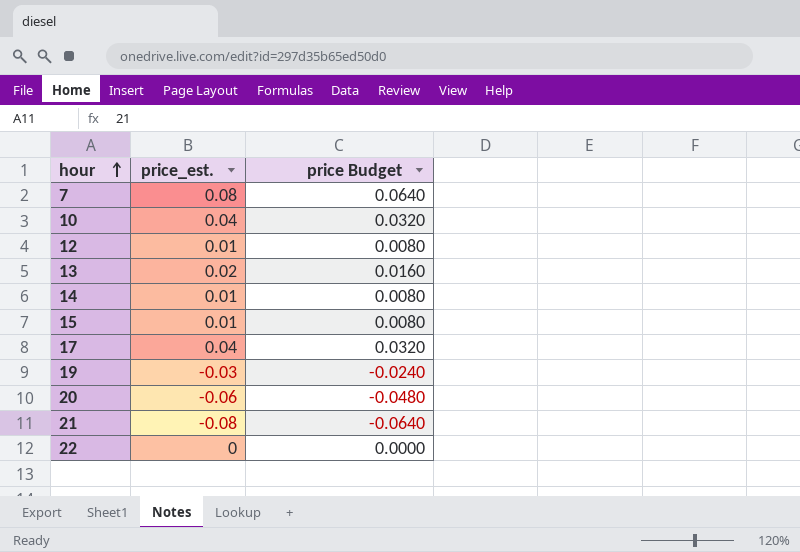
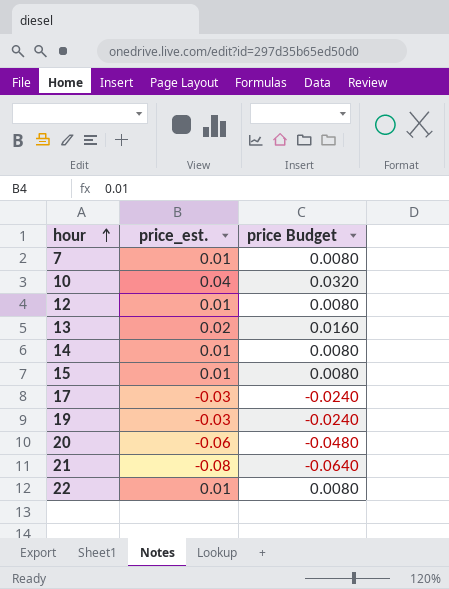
7 | price_est.: 0.08 -> 0.01
7 | price Budget: 0.0640 -> 0.0080
17 | price_est.: 0.04 -> -0.03
17 | price Budget: 0.0320 -> -0.0240
22 | price_est.: 0 -> 0.01
22 | price Budget: 0.0000 -> 0.0080

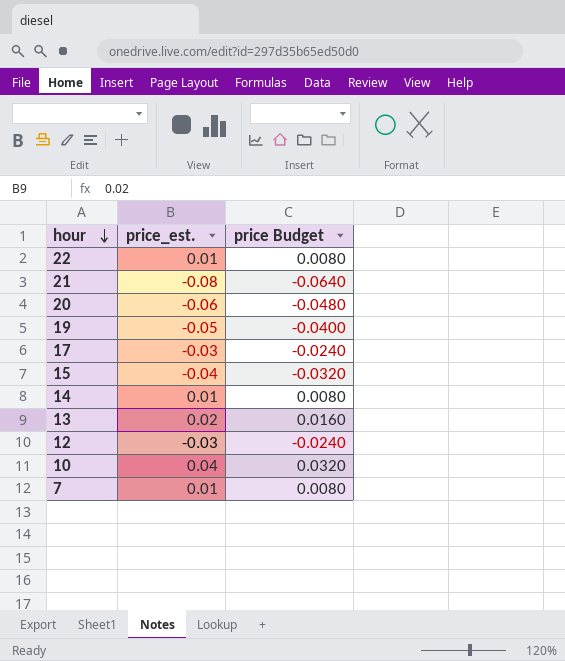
row order: hour ascending -> hour descending
19 | price_est.: -0.03 -> -0.05
19 | price Budget: -0.0240 -> -0.0400
15 | price_est.: 0.01 -> -0.04
15 | price Budget: 0.0080 -> -0.0320
12 | price_est.: 0.01 -> -0.03
12 | price Budget: 0.0080 -> -0.0240

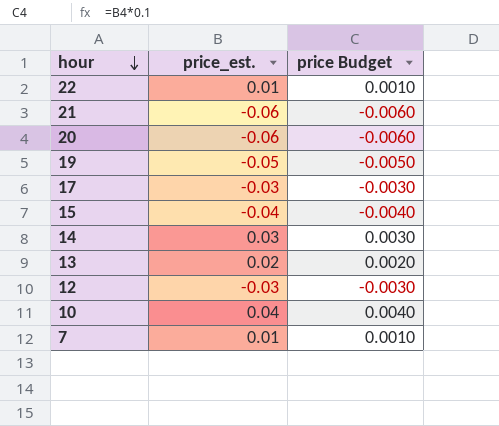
column price Budget | formula: [price_est.] * 0.8 -> [price_est.] * 0.1
21 | price_est.: -0.08 -> -0.06
14 | price_est.: 0.01 -> 0.03

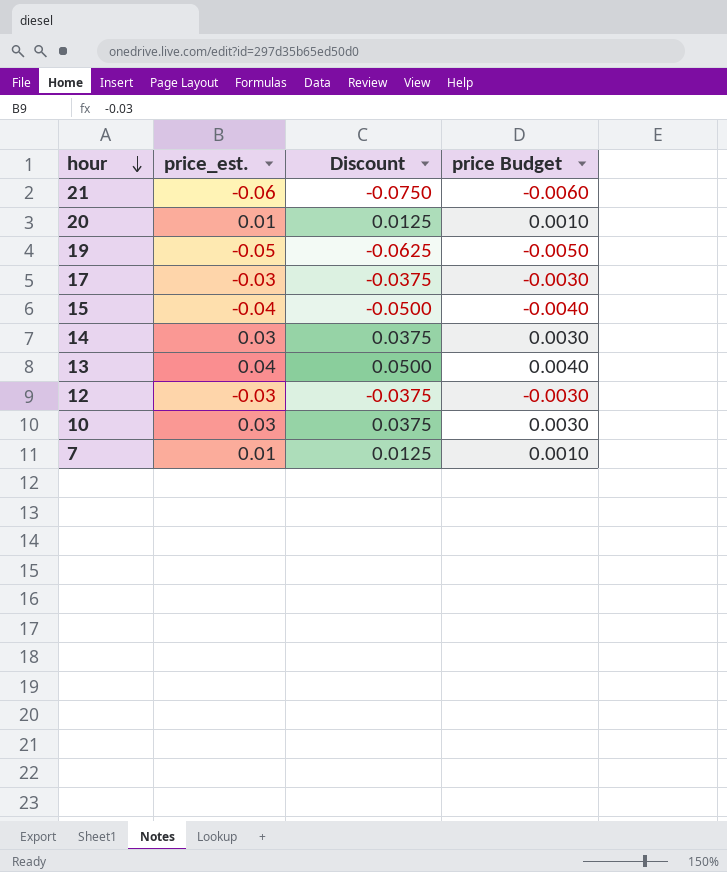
column Discount | formula: none -> [price_est.] * 1.25
row 22: 0.01 | 0.0010 -> none
20 | price_est.: -0.06 -> 0.01
20 | price Budget: -0.0060 -> 0.0010
13 | price_est.: 0.02 -> 0.04
13 | price Budget: 0.0020 -> 0.0040
10 | price_est.: 0.04 -> 0.03
10 | price Budget: 0.0040 -> 0.0030

